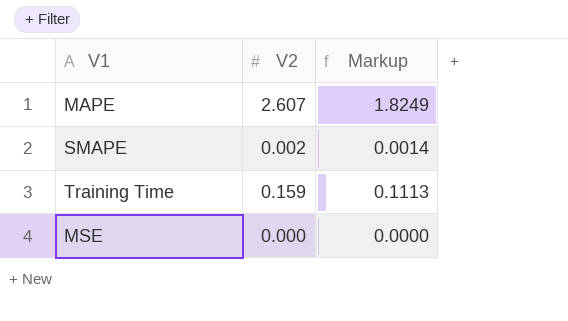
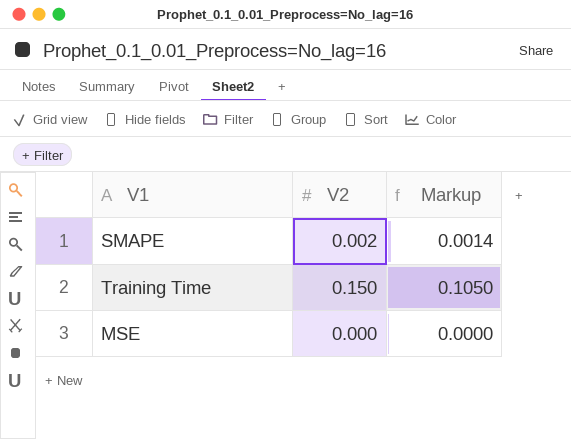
row MAPE: 2.607 | 1.8249 -> none
Training Time | V2: 0.159 -> 0.150
Training Time | Markup: 0.1113 -> 0.1050

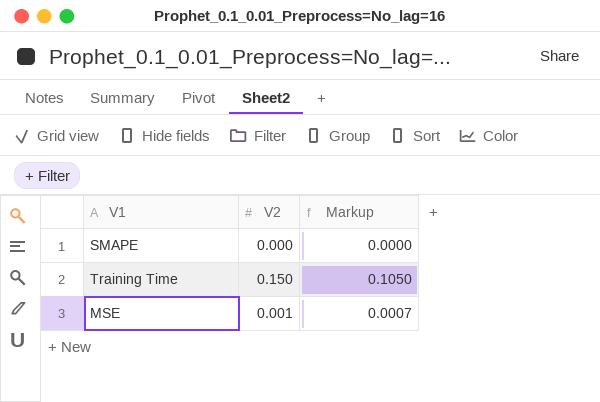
SMAPE | V2: 0.002 -> 0.000
SMAPE | Markup: 0.0014 -> 0.0000
MSE | V2: 0.000 -> 0.001
MSE | Markup: 0.0000 -> 0.0007

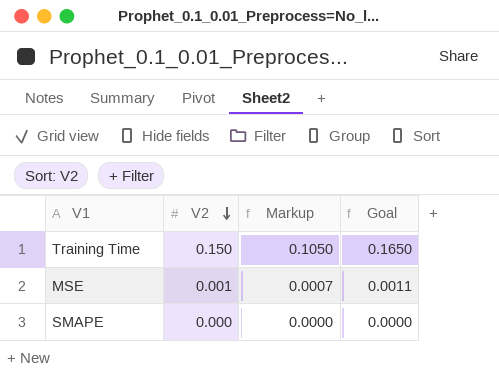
row order: none -> V2 descending
column Goal | formula: none -> [V2] * 1.1

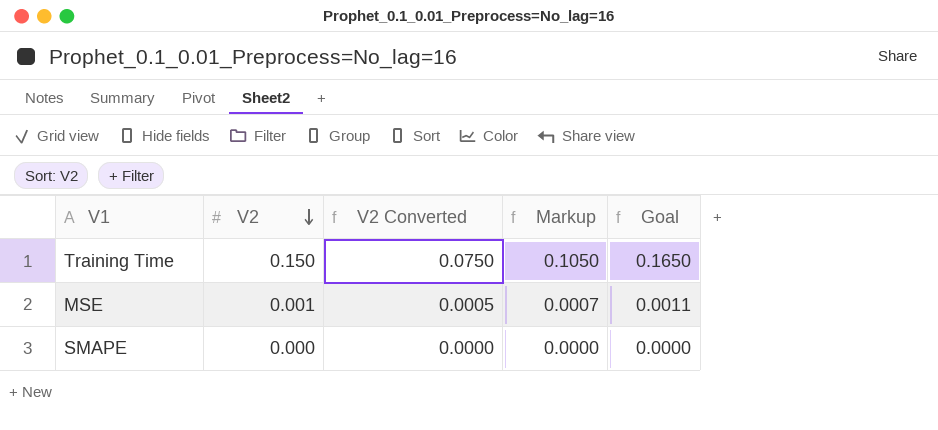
column V2 Converted | formula: none -> [V2] * 0.5

